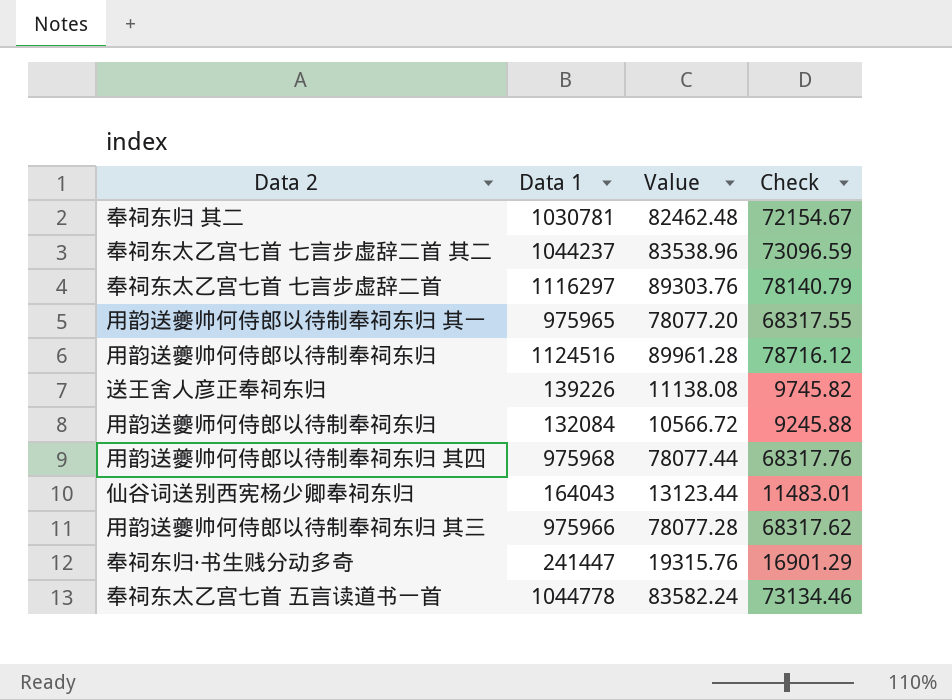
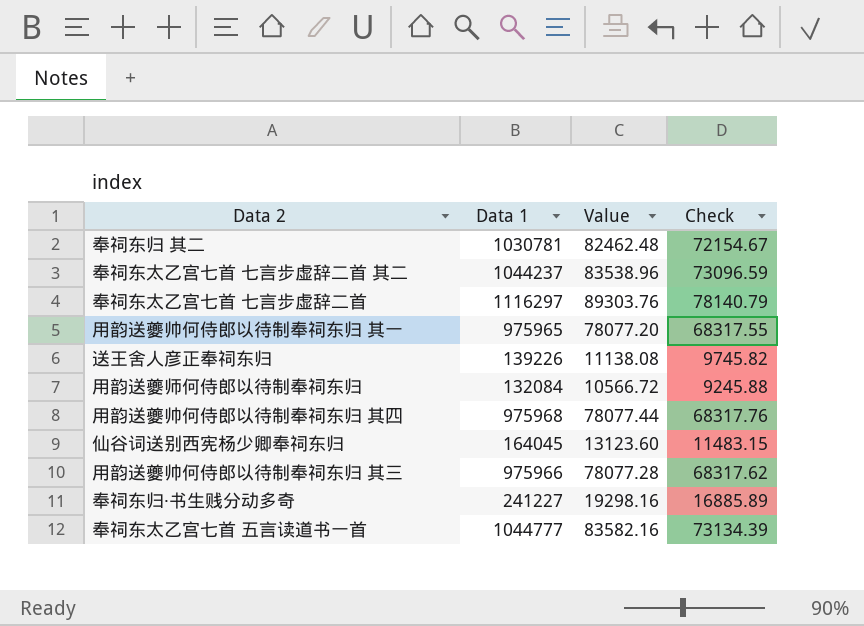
row 用韵送夔帅何侍郎以待制奉祠东归: 1124516 | 89961.28 | 78716.12 -> none
仙谷词送别西宪杨少卿奉祠东归 | Data 1: 164043 -> 164045
仙谷词送别西宪杨少卿奉祠东归 | Value: 13123.44 -> 13123.60
仙谷词送别西宪杨少卿奉祠东归 | Check: 11483.01 -> 11483.15
奉祠东归·书生贱分动多奇 | Data 1: 241447 -> 241227
奉祠东归·书生贱分动多奇 | Value: 19315.76 -> 19298.16
奉祠东归·书生贱分动多奇 | Check: 16901.29 -> 16885.89
奉祠东太乙宫七首 五言读道书一首 | Data 1: 1044778 -> 1044777
奉祠东太乙宫七首 五言读道书一首 | Value: 83582.24 -> 83582.16
奉祠东太乙宫七首 五言读道书一首 | Check: 73134.46 -> 73134.39

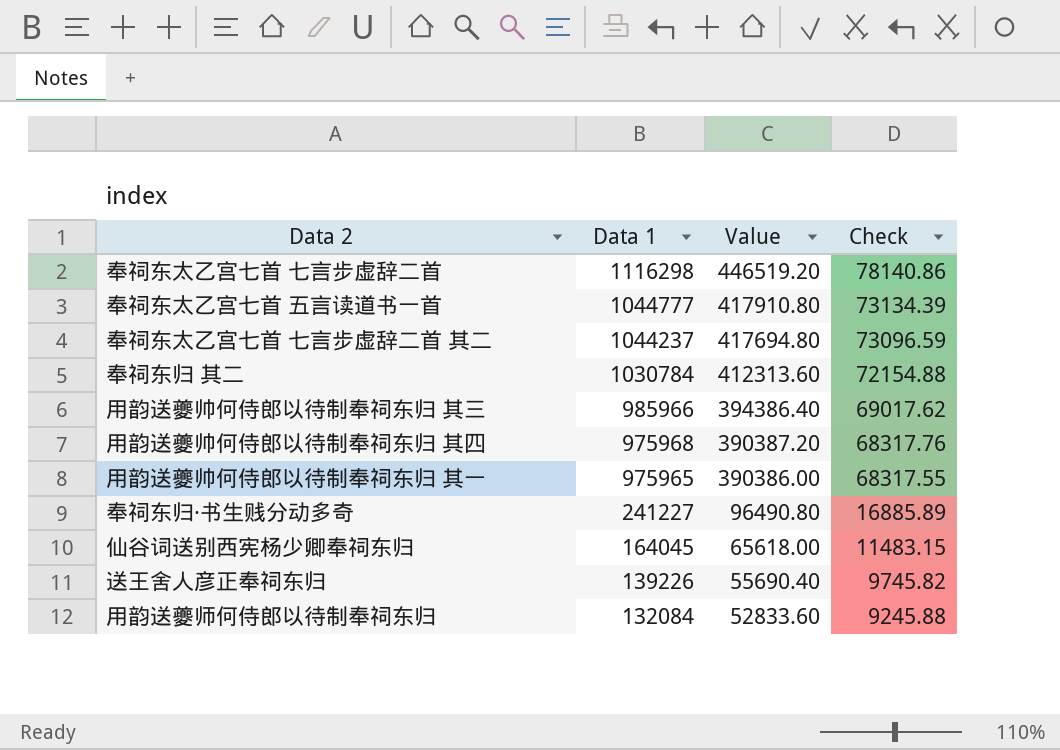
row order: none -> Data 1 descending
column Value | formula: [Data 1] * 0.08 -> [Data 1] * 0.4
奉祠东太乙宫七首 七言步虚辞二首 | Data 1: 1116297 -> 1116298
奉祠东太乙宫七首 七言步虚辞二首 | Check: 78140.79 -> 78140.86
奉祠东归 其二 | Data 1: 1030781 -> 1030784
奉祠东归 其二 | Check: 72154.67 -> 72154.88
用韵送夔帅何侍郎以待制奉祠东归 其三 | Data 1: 975966 -> 985966
用韵送夔帅何侍郎以待制奉祠东归 其三 | Check: 68317.62 -> 69017.62

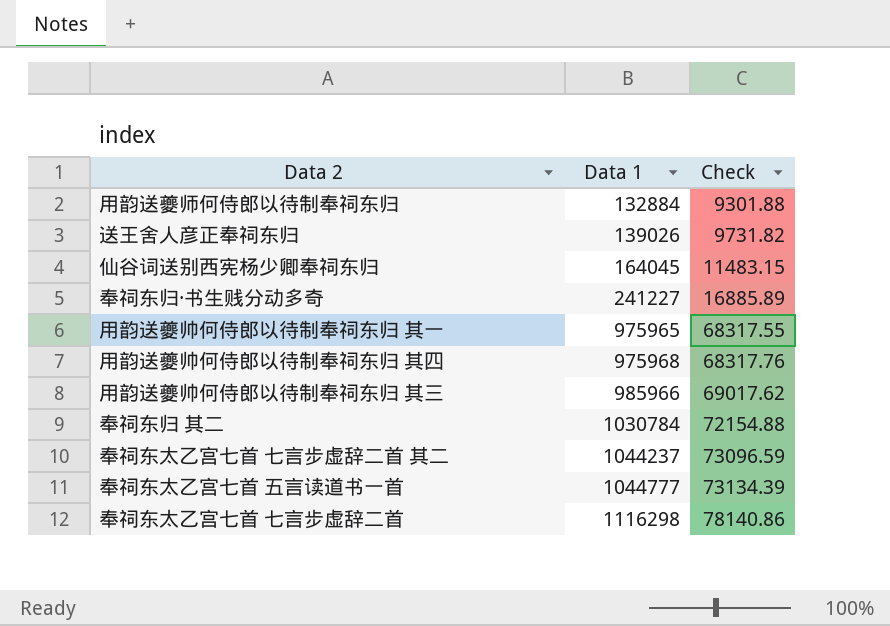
row order: Data 1 descending -> Data 1 ascending
column Value | formula: [Data 1] * 0.4 -> none
用韵送夔师何侍郎以待制奉祠东归 | Data 1: 132084 -> 132884
用韵送夔师何侍郎以待制奉祠东归 | Check: 9245.88 -> 9301.88
送王舍人彦正奉祠东归 | Data 1: 139226 -> 139026
送王舍人彦正奉祠东归 | Check: 9745.82 -> 9731.82

